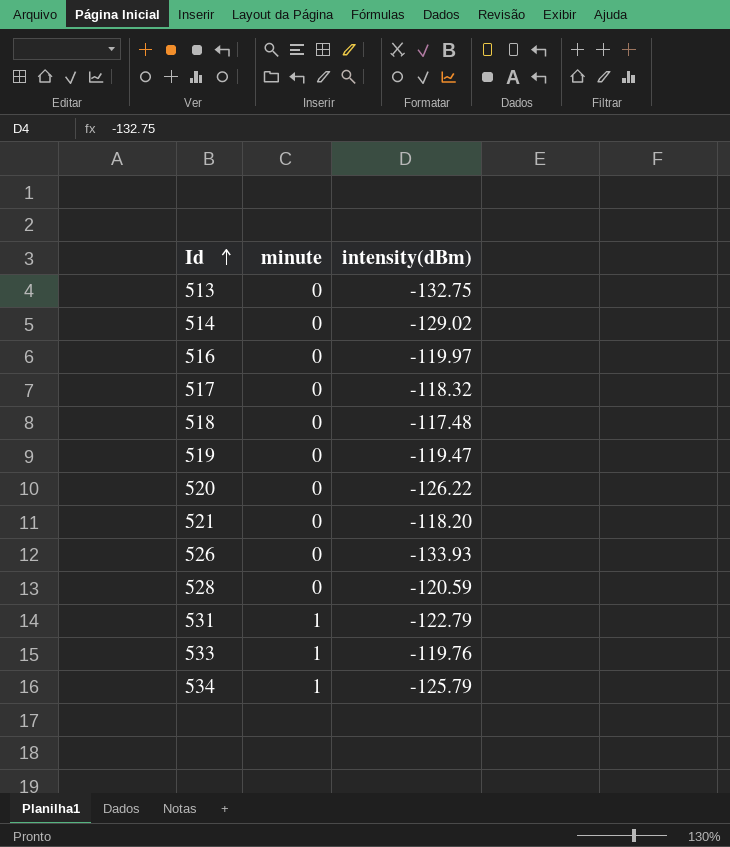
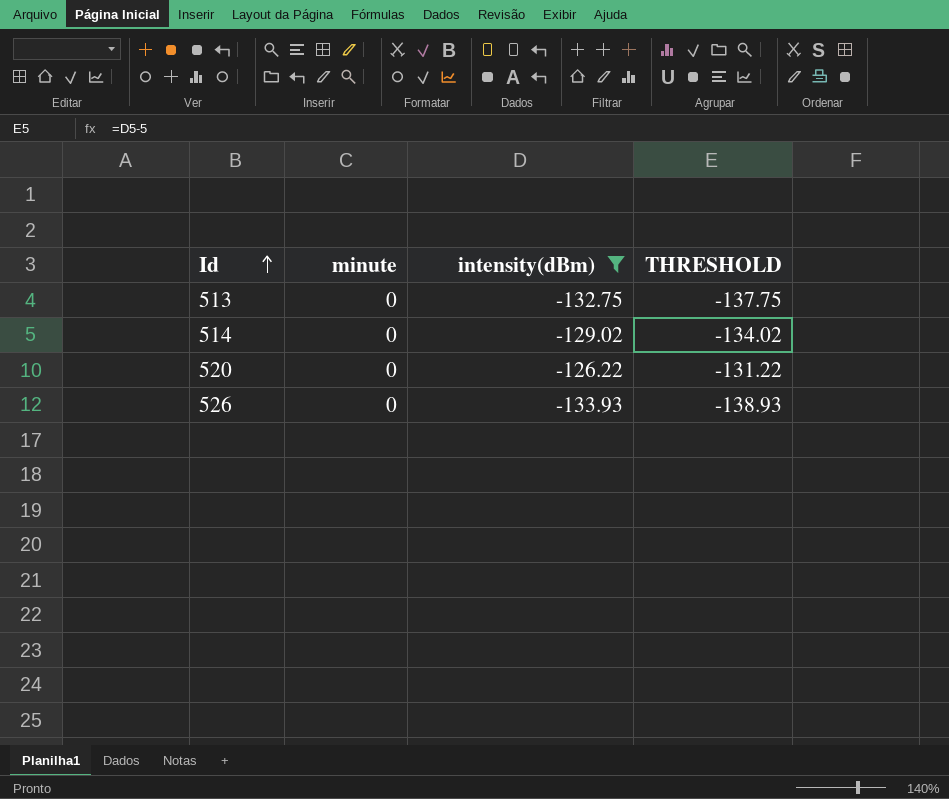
filter: none -> intensity(dBm) <= -126.22
column THRESHOLD | formula: none -> [intensity(dBm)] - 5

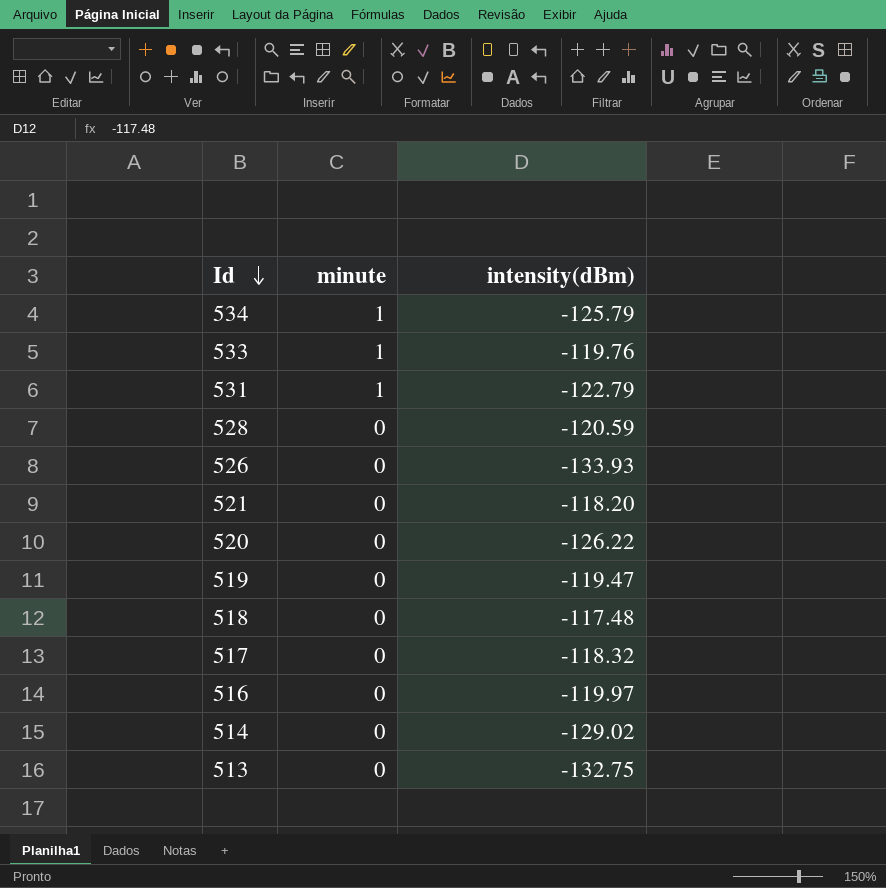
filter: intensity(dBm) <= -126.22 -> none
row order: Id ascending -> Id descending
column THRESHOLD | formula: [intensity(dBm)] - 5 -> none

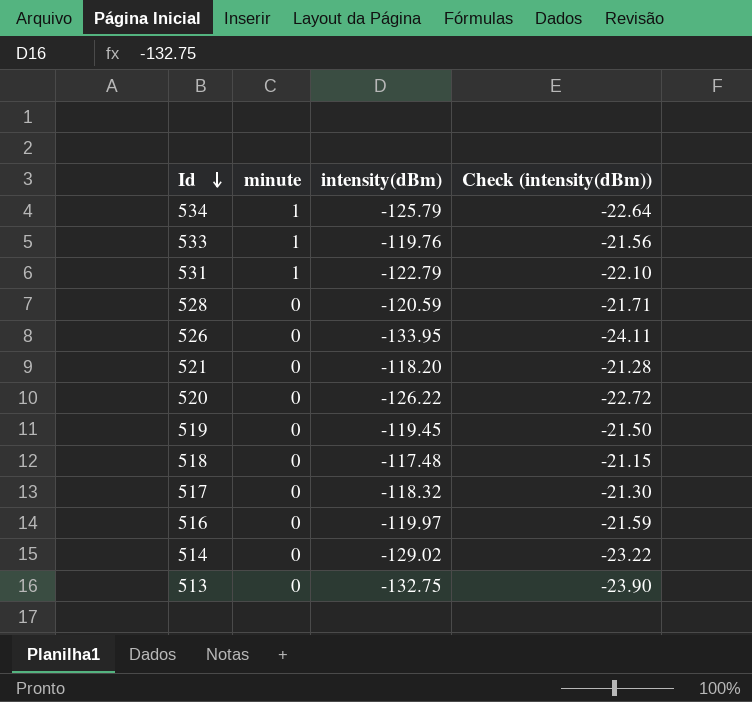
column Check (intensity(dBm)) | formula: none -> [intensity(dBm)] * 0.18
526 | intensity(dBm): -133.93 -> -133.95
519 | intensity(dBm): -119.47 -> -119.45

